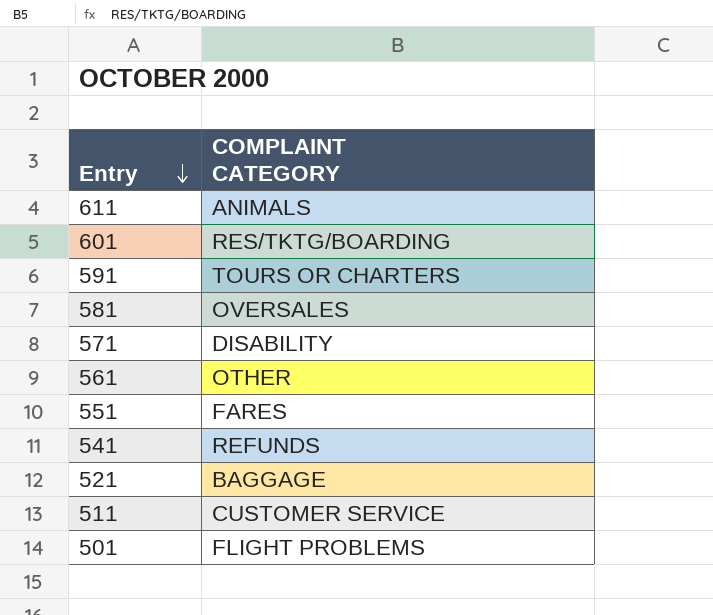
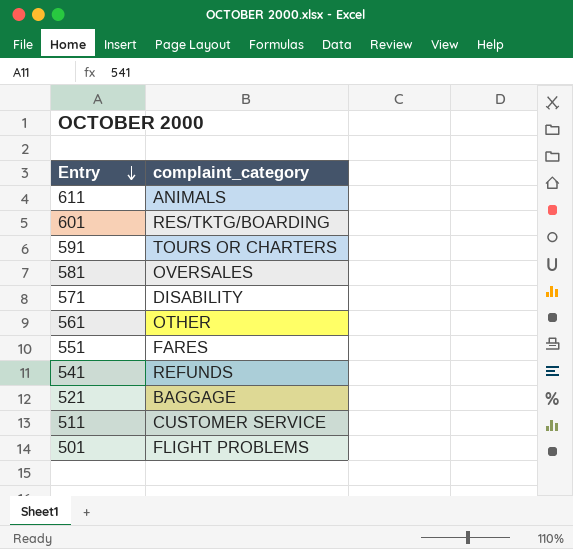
column name: COMPLAINT CATEGORY -> complaint_category

